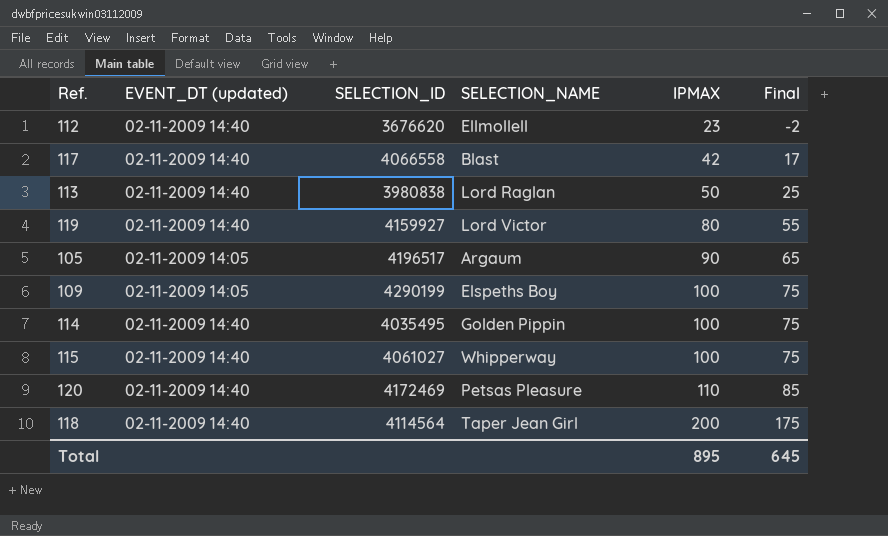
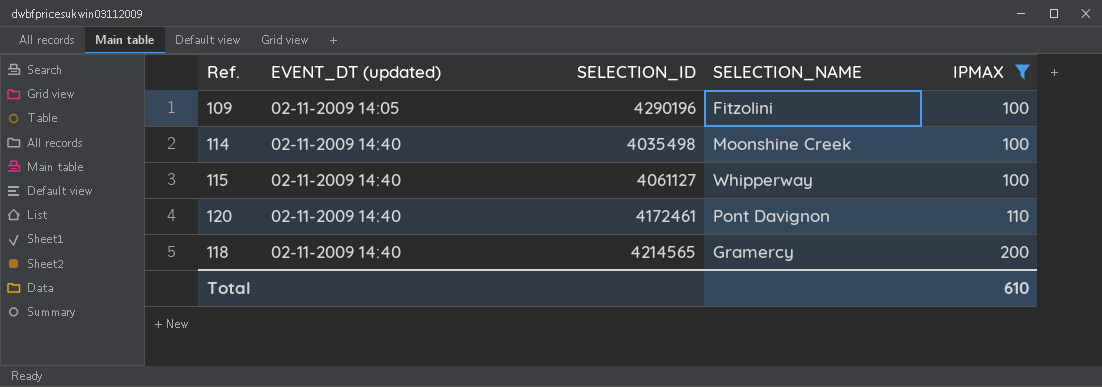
filter: none -> IPMAX >= 100
column Final | formula: [IPMAX] - 25 -> none
109 | SELECTION_ID: 4290199 -> 4290196
109 | SELECTION_NAME: Elspeths Boy -> Fitzolini
114 | SELECTION_ID: 4035495 -> 4035498
114 | SELECTION_NAME: Golden Pippin -> Moonshine Creek
115 | SELECTION_ID: 4061027 -> 4061127
120 | SELECTION_ID: 4172469 -> 4172461
120 | SELECTION_NAME: Petsas Pleasure -> Pont Davignon
118 | SELECTION_ID: 4114564 -> 4214565
118 | SELECTION_NAME: Taper Jean Girl -> Gramercy
Total | IPMAX: 895 -> 610

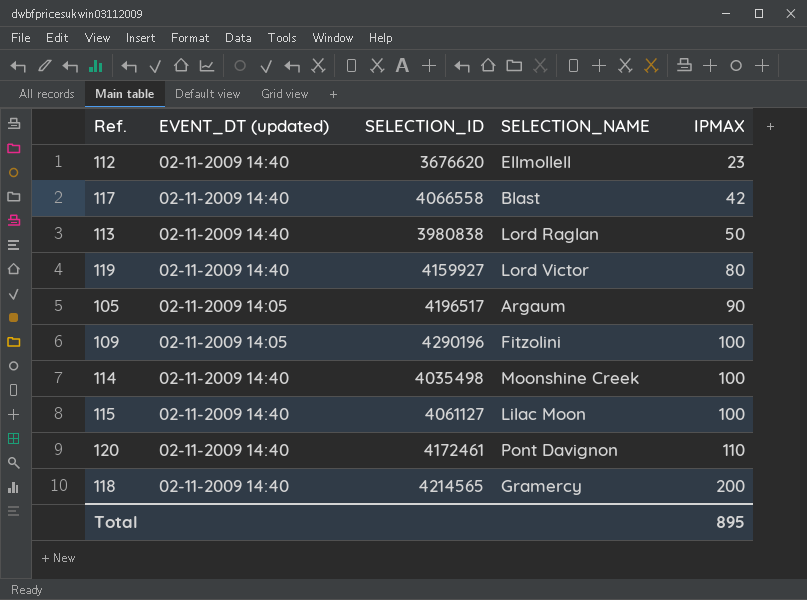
filter: IPMAX >= 100 -> none
115 | SELECTION_NAME: Whipperway -> Lilac Moon
Total | IPMAX: 610 -> 895

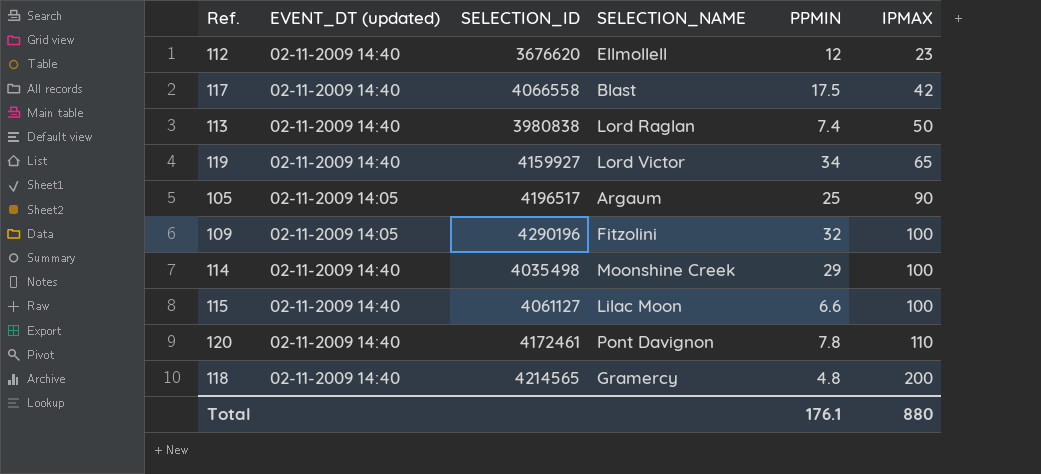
column PPMIN | position: none -> 5
119 | IPMAX: 80 -> 65
Total | IPMAX: 895 -> 880

